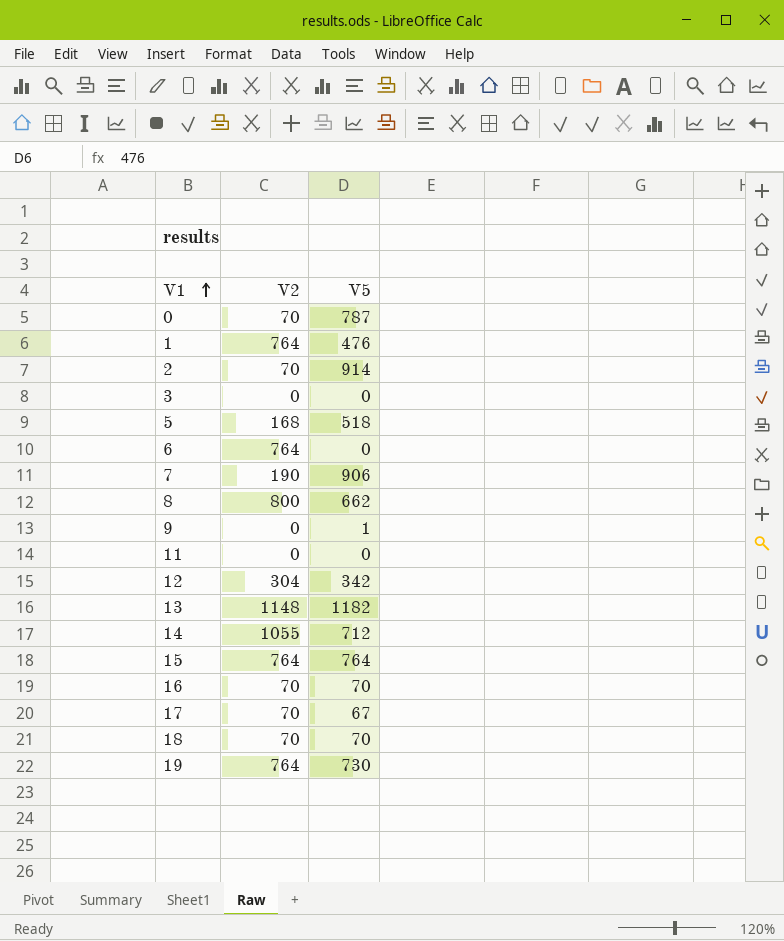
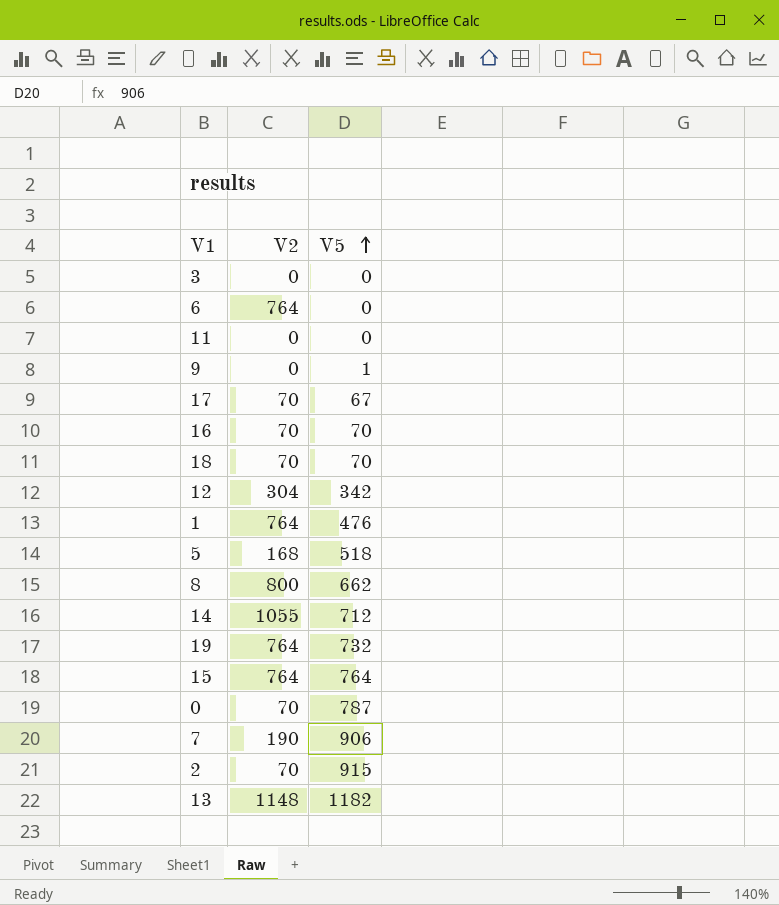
row order: V1 ascending -> V5 ascending
19 | V5: 730 -> 732
2 | V5: 914 -> 915

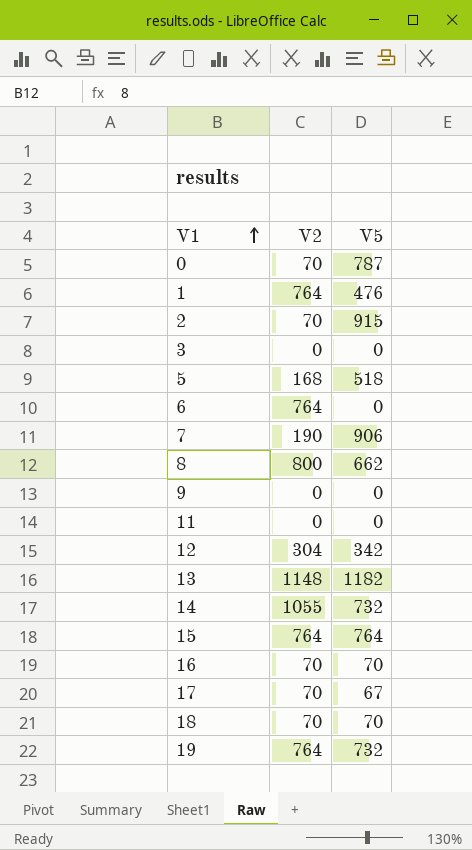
row order: V5 ascending -> V1 ascending
9 | V5: 1 -> 0
14 | V5: 712 -> 732

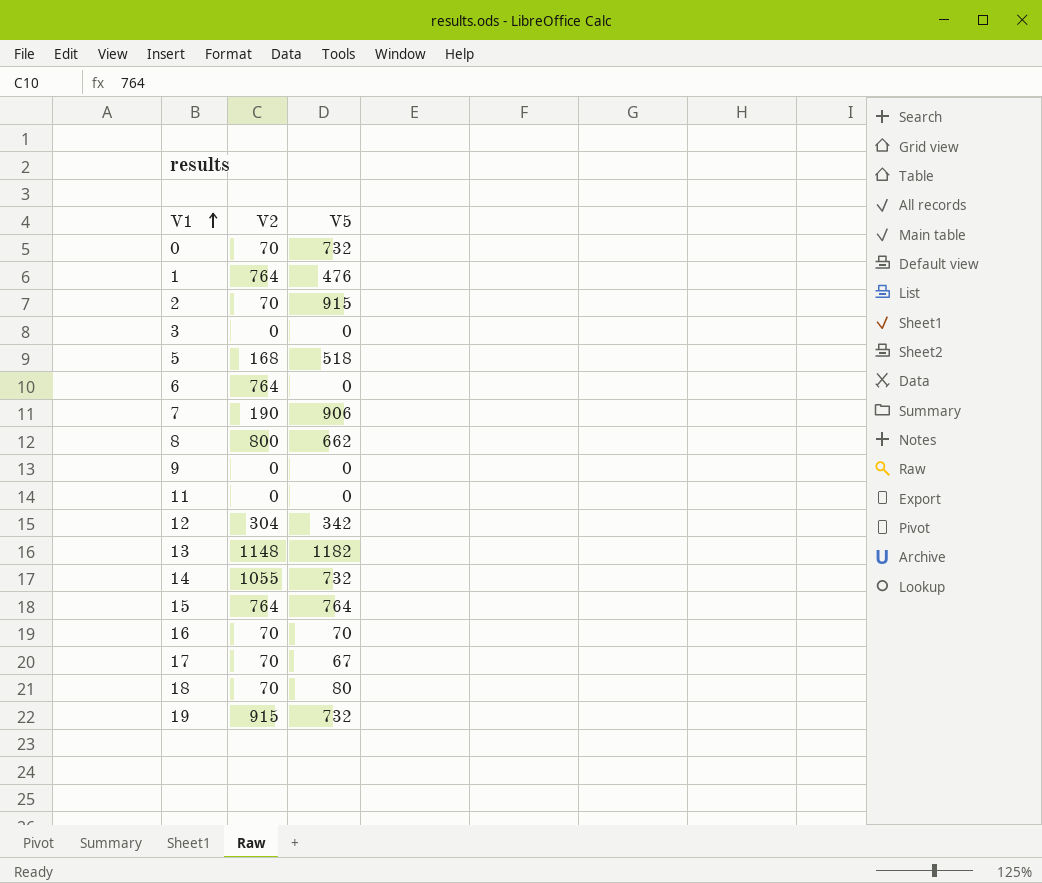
0 | V5: 787 -> 732
18 | V5: 70 -> 80
19 | V2: 764 -> 915

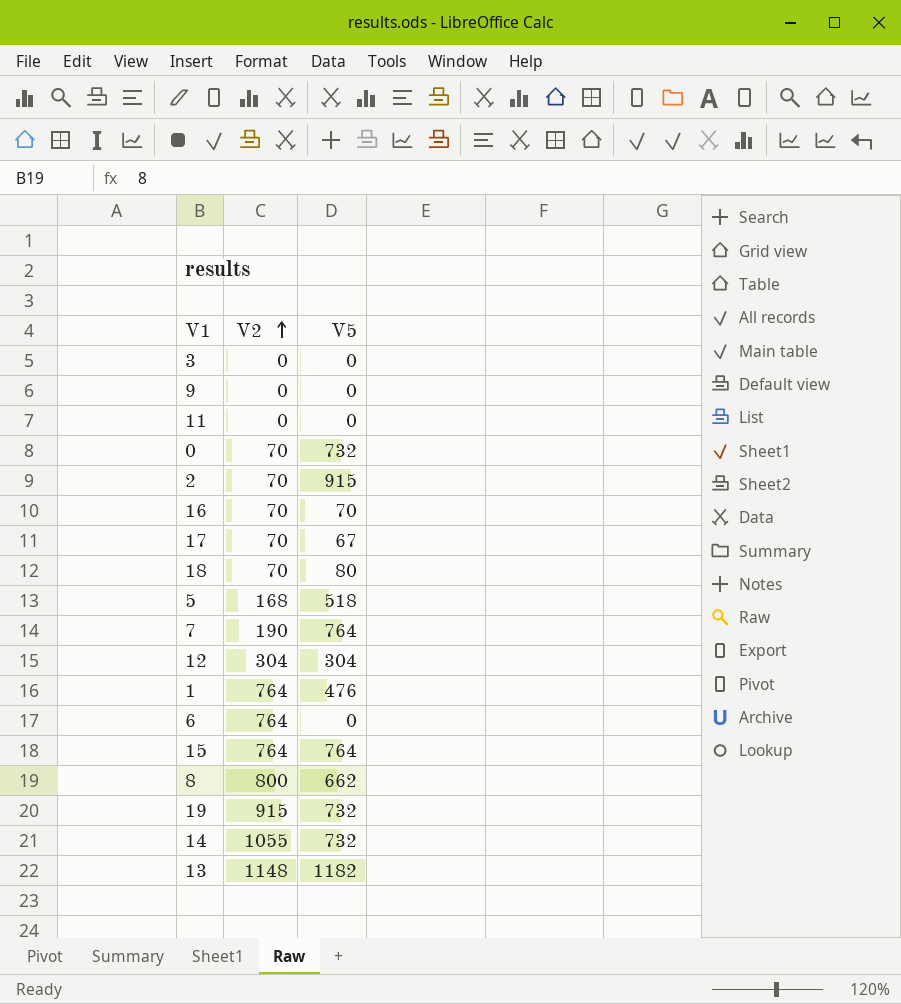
row order: V1 ascending -> V2 ascending
7 | V5: 906 -> 764
12 | V5: 342 -> 304

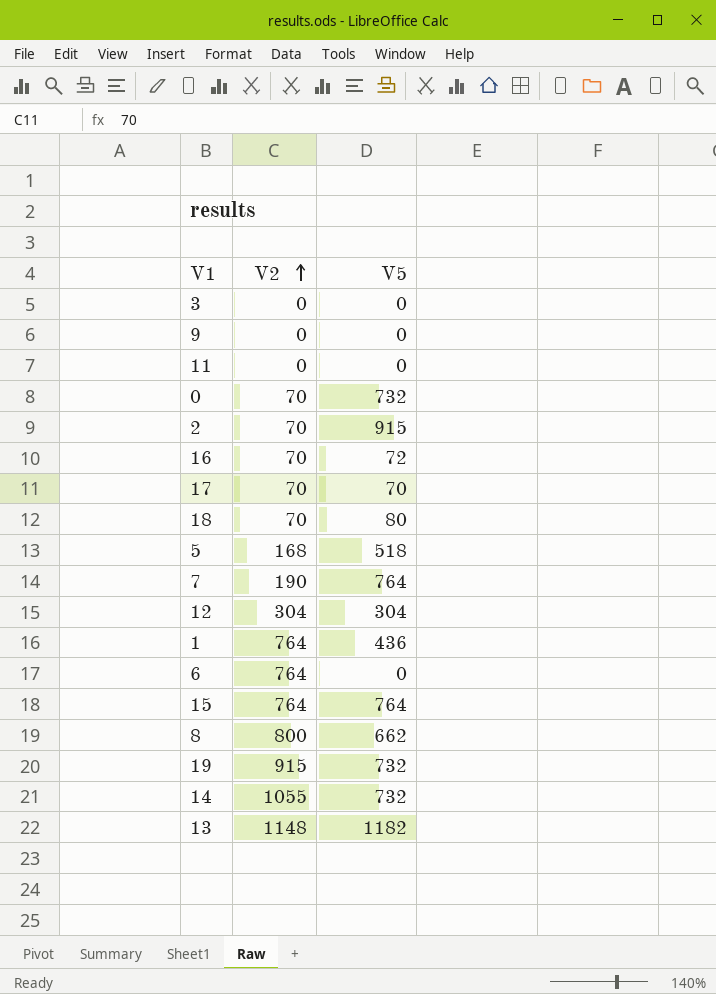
16 | V5: 70 -> 72
17 | V5: 67 -> 70
1 | V5: 476 -> 436

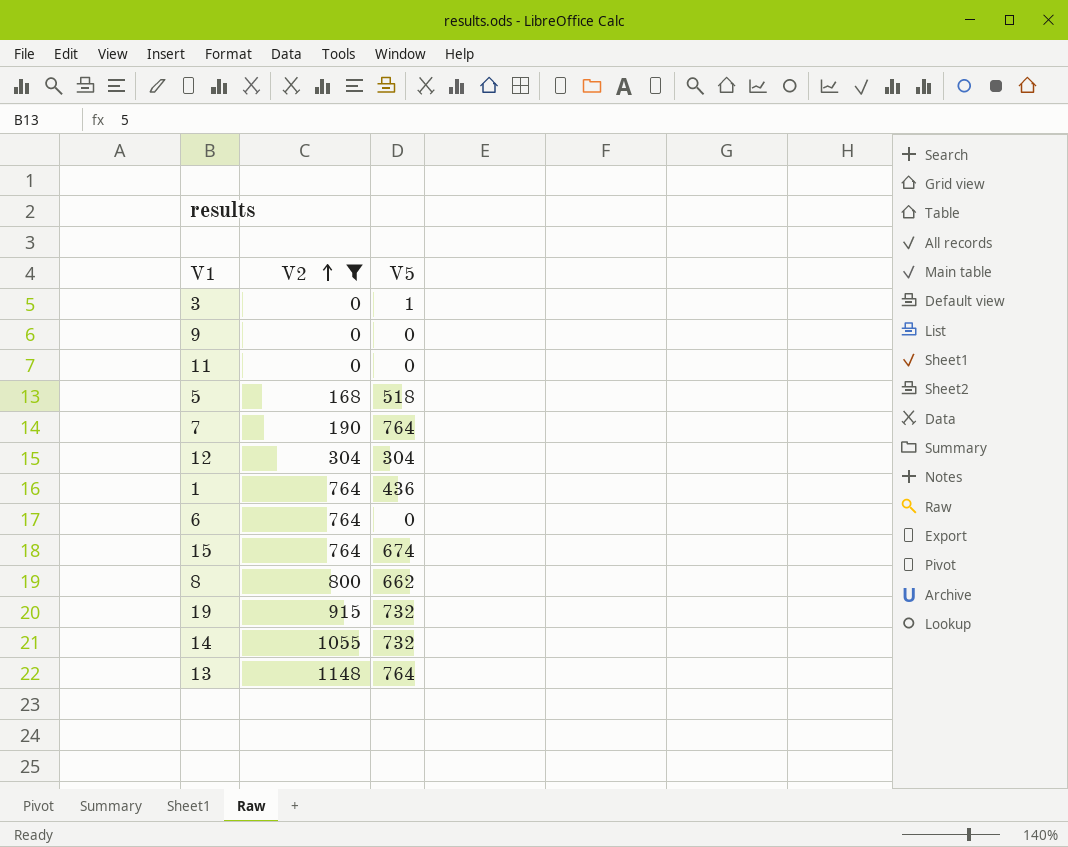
filter: none -> V2 != 70
3 | V5: 0 -> 1
15 | V5: 764 -> 674
13 | V5: 1182 -> 764

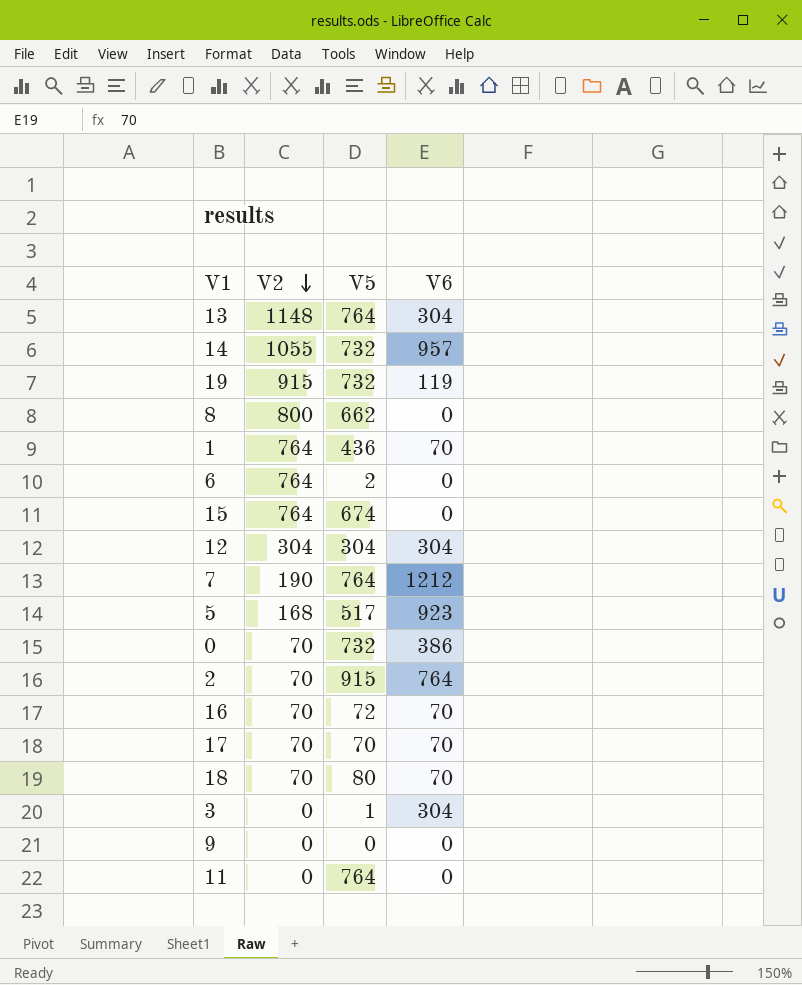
filter: V2 != 70 -> none
row order: V2 ascending -> V2 descending
column V6 | position: none -> 4
6 | V5: 0 -> 2
5 | V5: 518 -> 517
11 | V5: 0 -> 764

